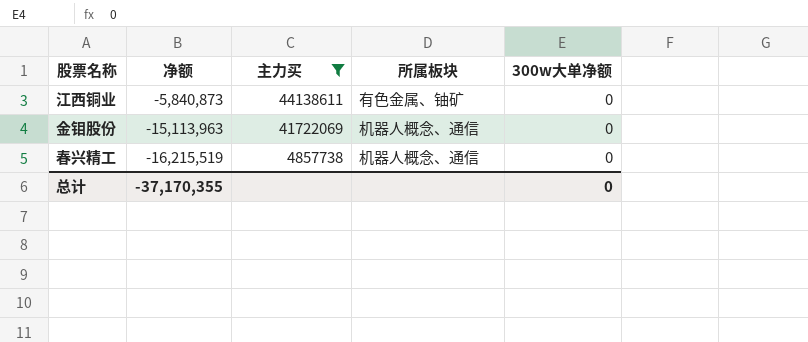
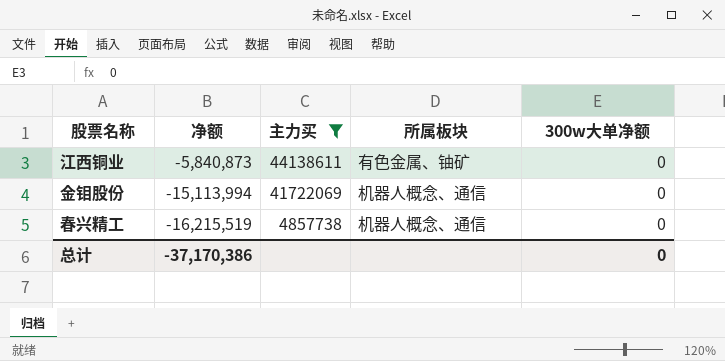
金钼股份 | 净额: -15,113,963 -> -15,113,994
总计 | 净额: -37,170,355 -> -37,170,386

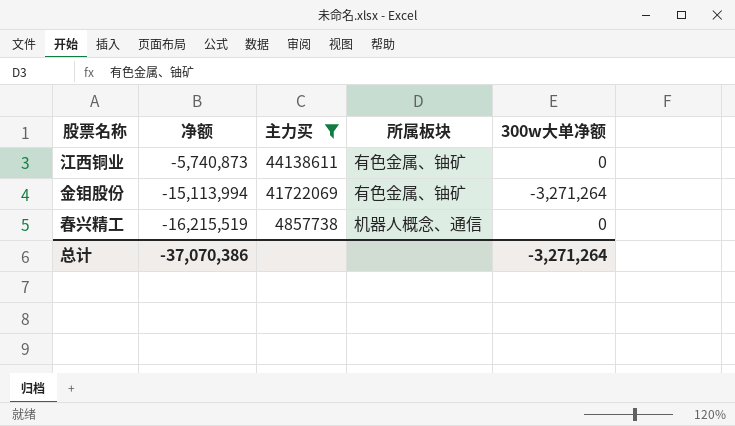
江西铜业 | 净额: -5,840,873 -> -5,740,873
金钼股份 | 所属板块: 机器人概念、通信 -> 有色金属、铀矿
金钼股份 | 300w大单净额: 0 -> -3,271,264
总计 | 净额: -37,170,386 -> -37,070,386
总计 | 300w大单净额: 0 -> -3,271,264

